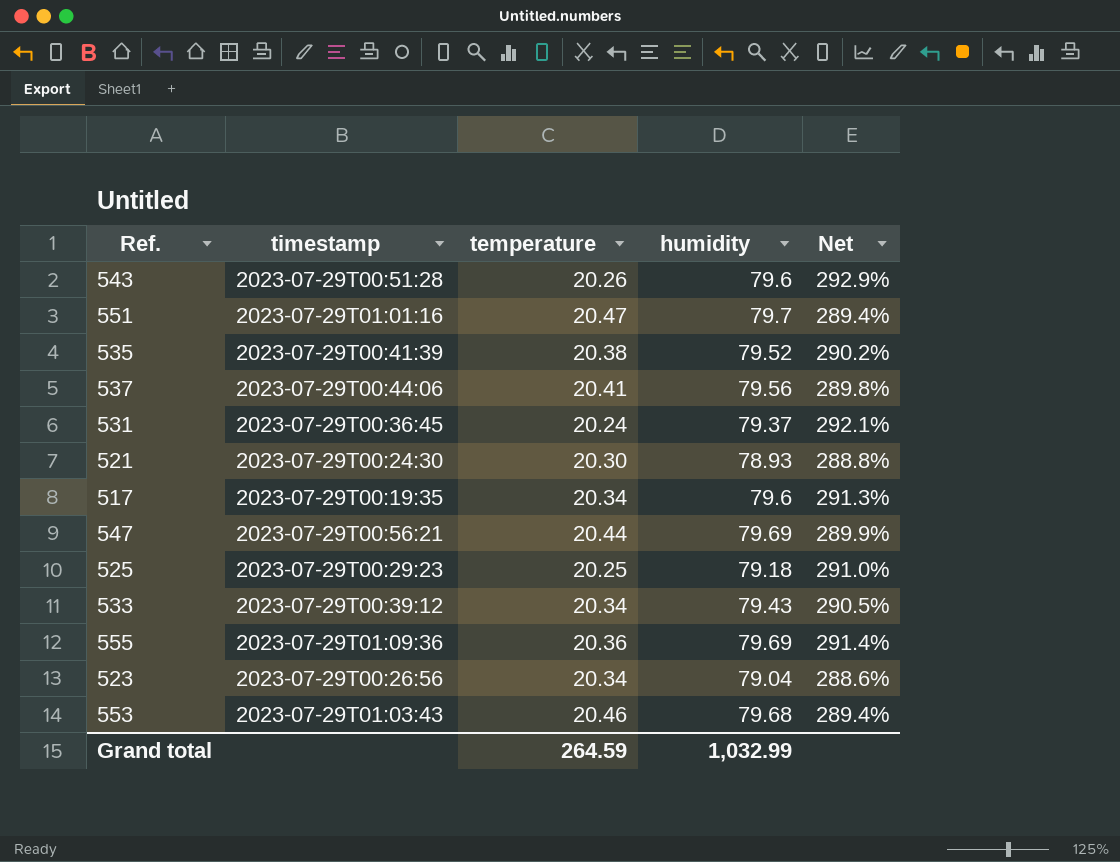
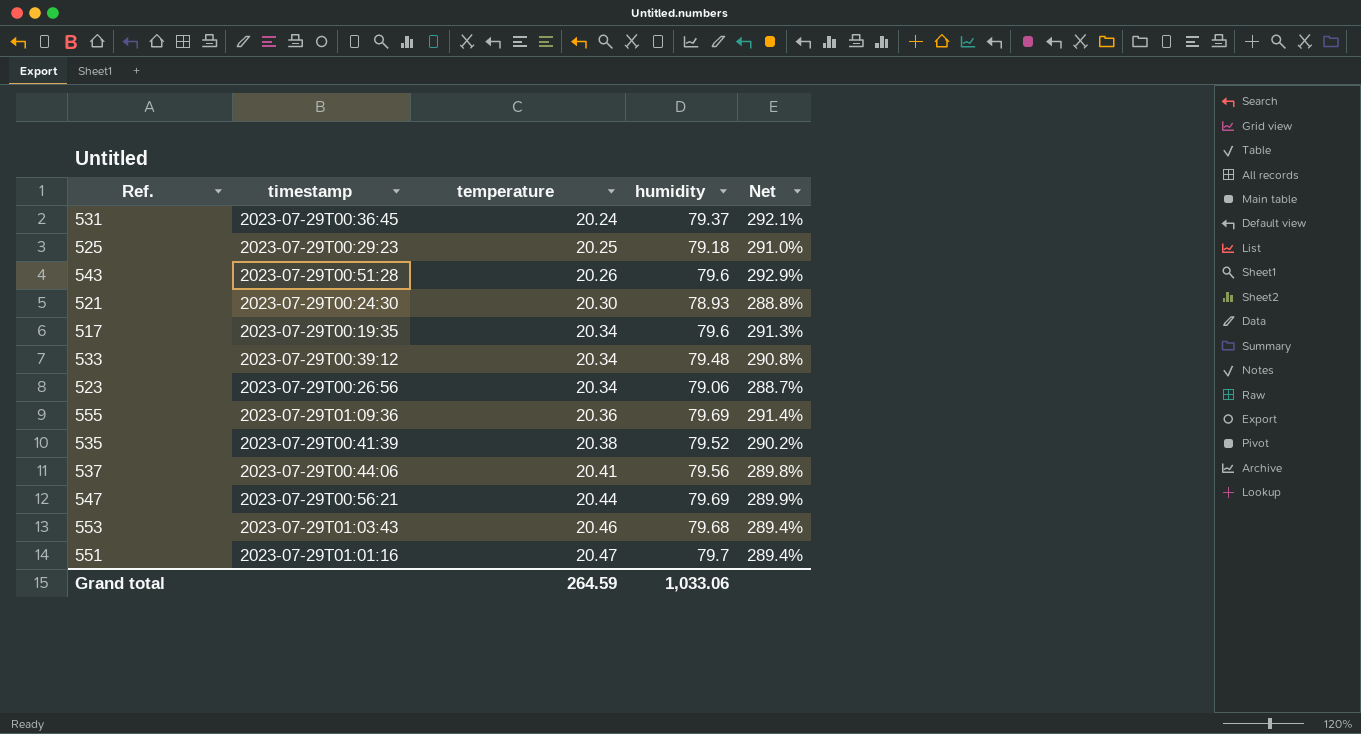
row order: none -> temperature ascending
533 | humidity: 79.43 -> 79.48
533 | Net: 290.5% -> 290.8%
523 | humidity: 79.04 -> 79.06
523 | Net: 288.6% -> 288.7%
Grand total | humidity: 1,032.99 -> 1,033.06

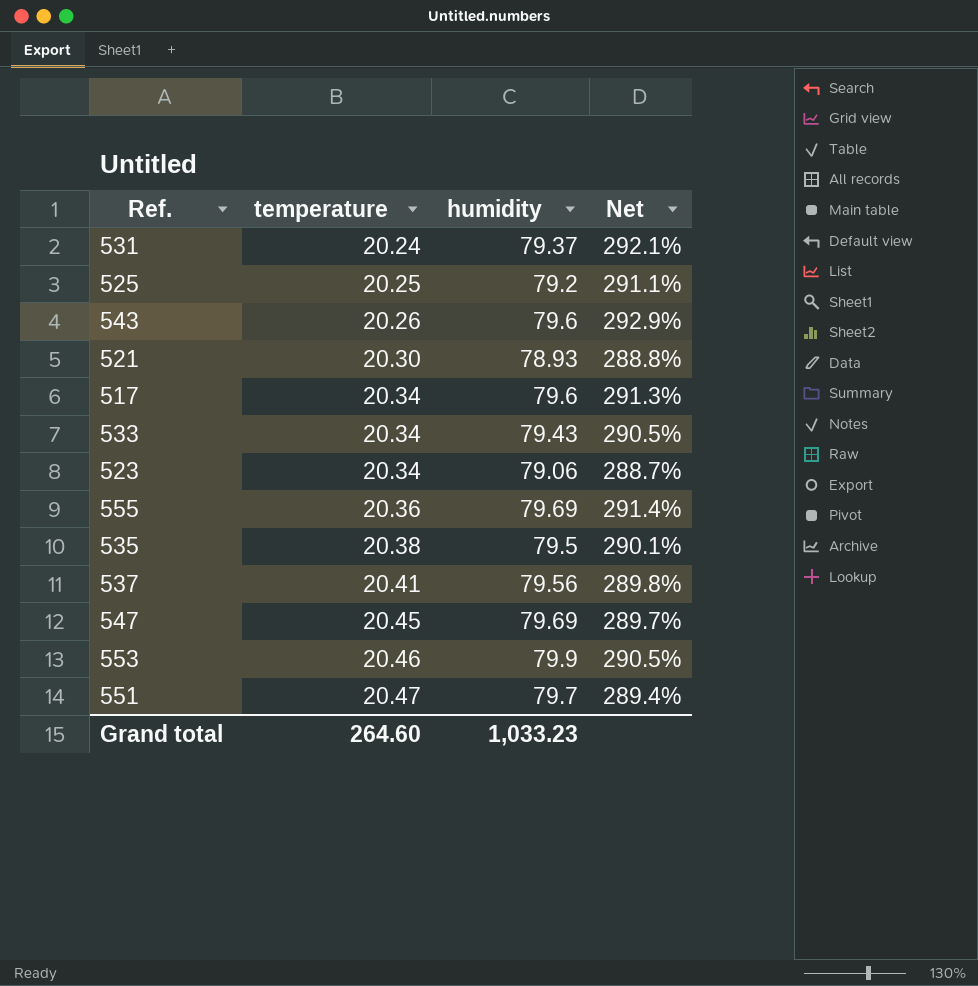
column timestamp | position: 2 -> none
525 | humidity: 79.18 -> 79.2
525 | Net: 291.0% -> 291.1%
533 | humidity: 79.48 -> 79.43
533 | Net: 290.8% -> 290.5%
535 | humidity: 79.52 -> 79.5
535 | Net: 290.2% -> 290.1%
547 | temperature: 20.44 -> 20.45
547 | Net: 289.9% -> 289.7%
553 | humidity: 79.68 -> 79.9
553 | Net: 289.4% -> 290.5%
Grand total | temperature: 264.59 -> 264.60
Grand total | humidity: 1,033.06 -> 1,033.23

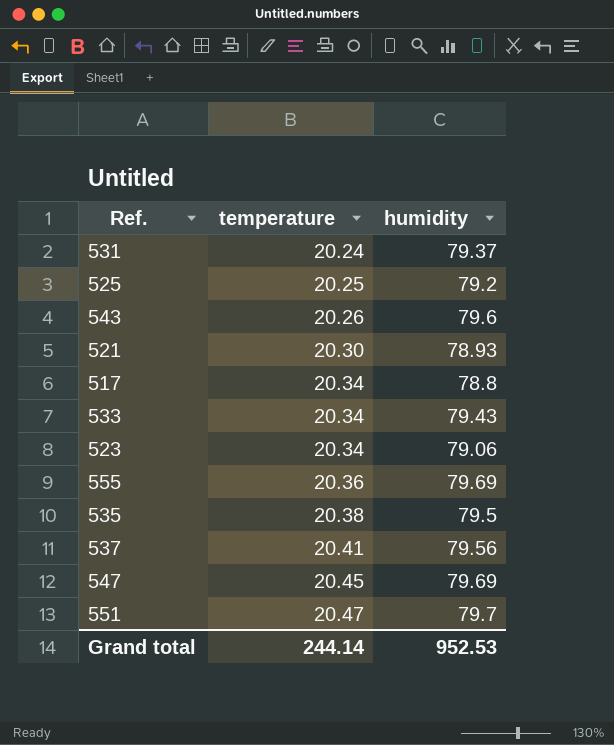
column Net | formula: ([humidity] - [temperature]) / [temperature] -> none
row 553: 20.46 | 79.9 | 290.5% -> none
517 | humidity: 79.6 -> 78.8
Grand total | temperature: 264.60 -> 244.14
Grand total | humidity: 1,033.23 -> 952.53

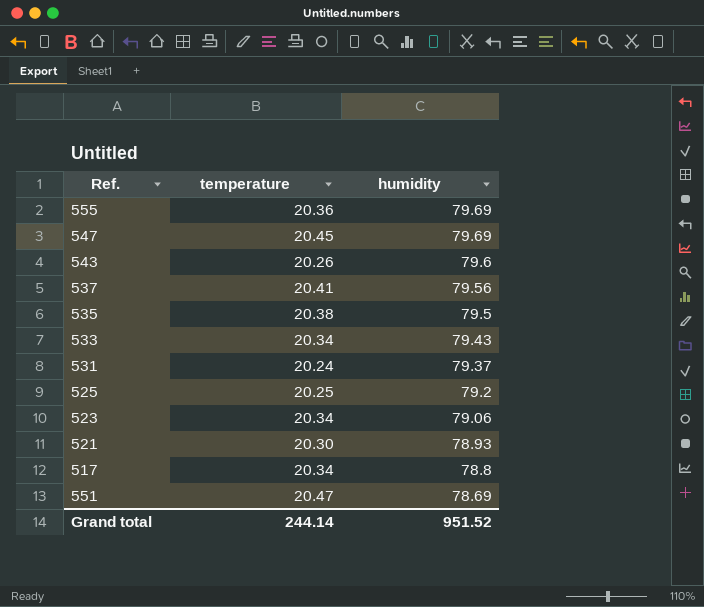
row order: temperature ascending -> humidity descending
551 | humidity: 79.7 -> 78.69
Grand total | humidity: 952.53 -> 951.52

